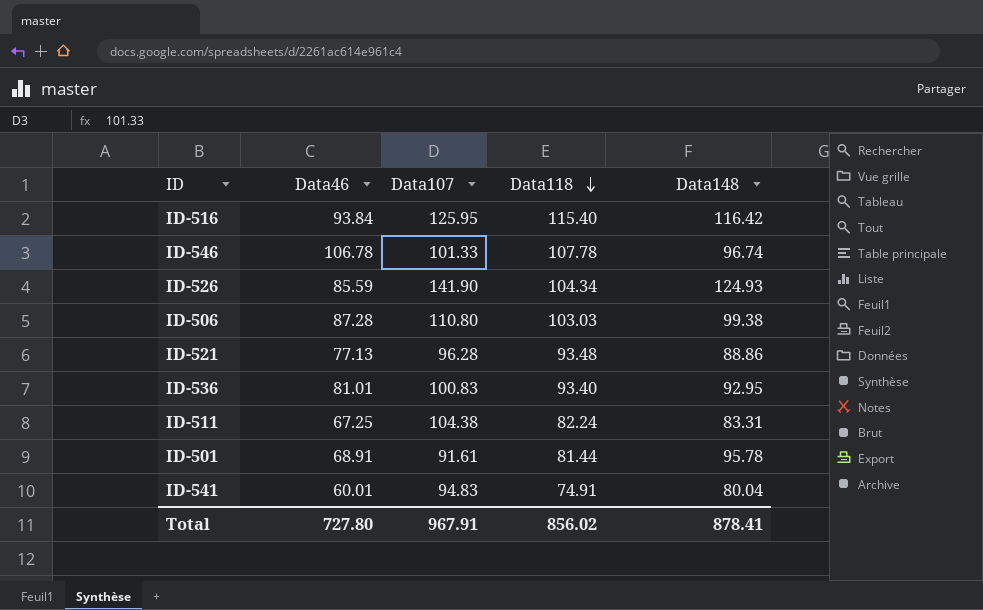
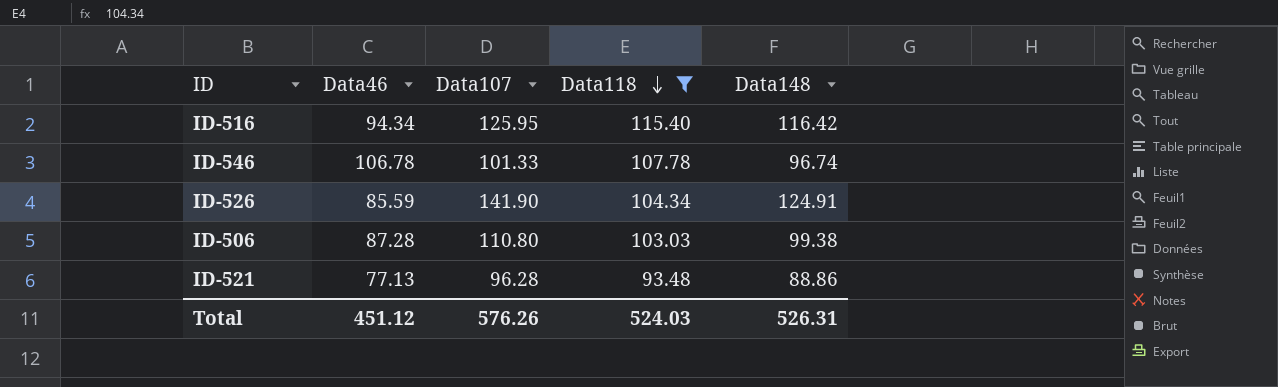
filter: none -> Data118 >= 93.48
ID-516 | Data46: 93.84 -> 94.34
ID-526 | Data148: 124.93 -> 124.91
Total | Data46: 727.80 -> 451.12
Total | Data107: 967.91 -> 576.26
Total | Data118: 856.02 -> 524.03
Total | Data148: 878.41 -> 526.31

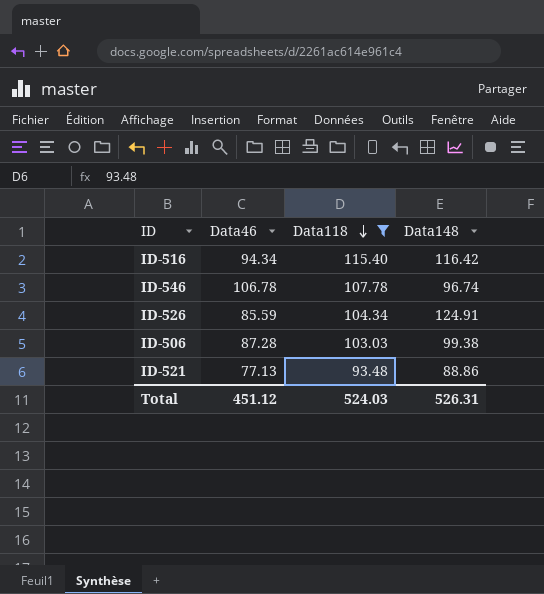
column Data107 | position: 3 -> none

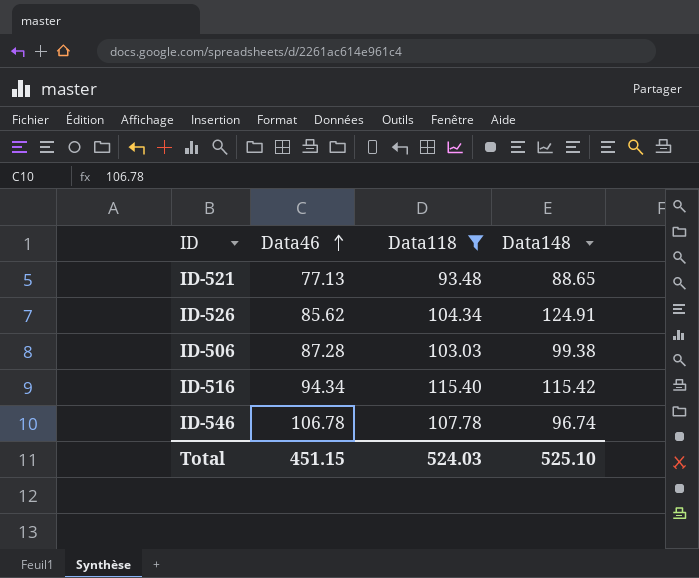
row order: Data118 descending -> Data46 ascending
ID-521 | Data148: 88.86 -> 88.65
ID-526 | Data46: 85.59 -> 85.62
ID-516 | Data148: 116.42 -> 115.42
Total | Data46: 451.12 -> 451.15
Total | Data148: 526.31 -> 525.10

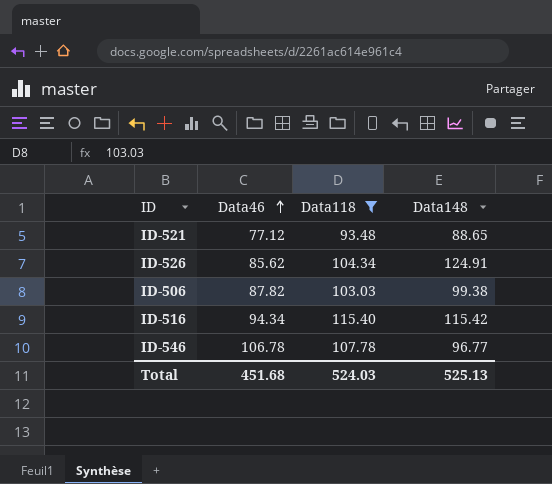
ID-521 | Data46: 77.13 -> 77.12
ID-506 | Data46: 87.28 -> 87.82
ID-546 | Data148: 96.74 -> 96.77
Total | Data46: 451.15 -> 451.68
Total | Data148: 525.10 -> 525.13

